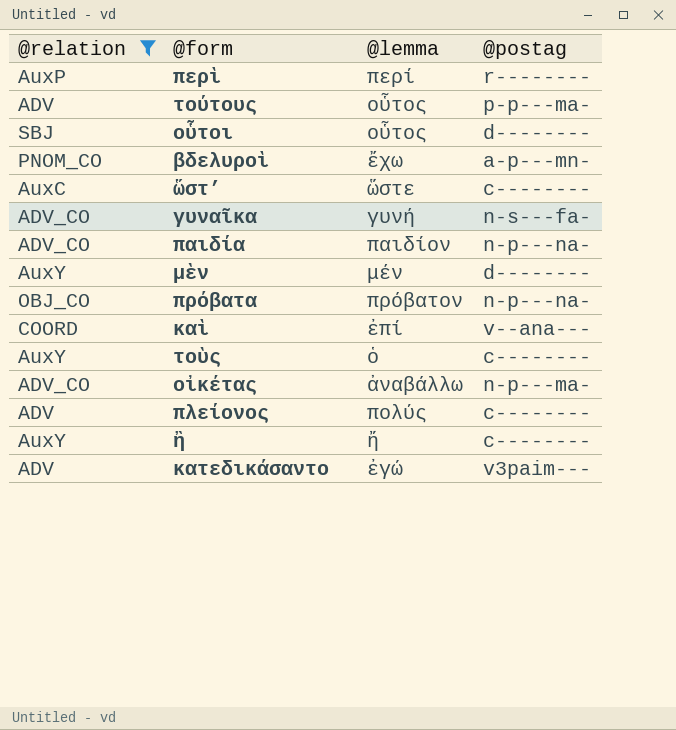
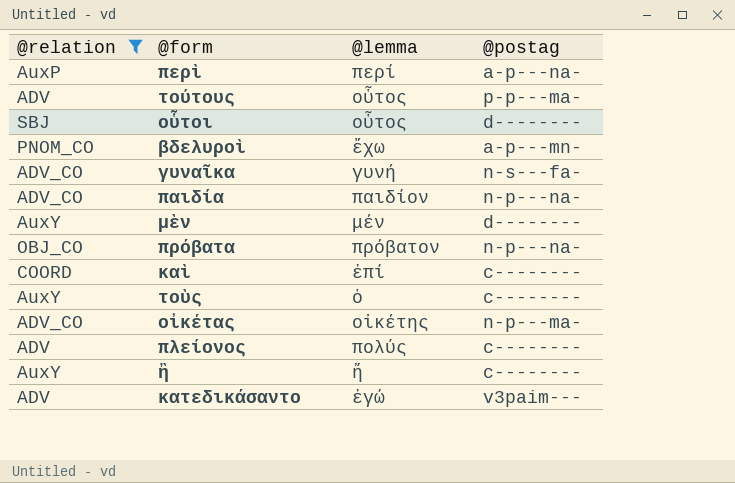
row ὥστ’: AuxC | ὥστε | c-------- -> none
περὶ | @postag: r-------- -> a-p---na-
καὶ | @postag: v--ana--- -> c--------
οἰκέτας | @lemma: ἀναβάλλω -> οἰκέτης

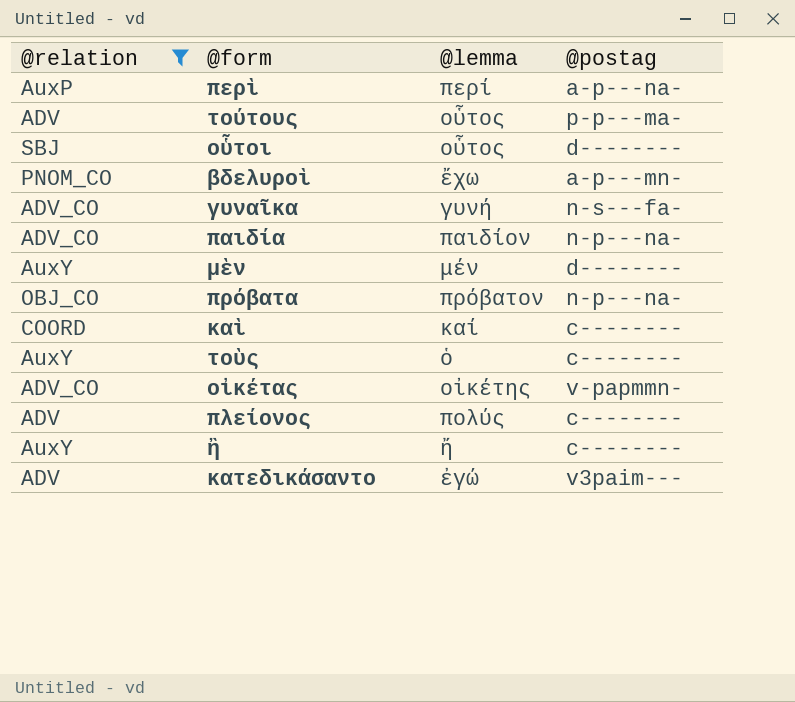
καὶ | @lemma: ἐπί -> καί
οἰκέτας | @postag: n-p---ma- -> v-papmmn-

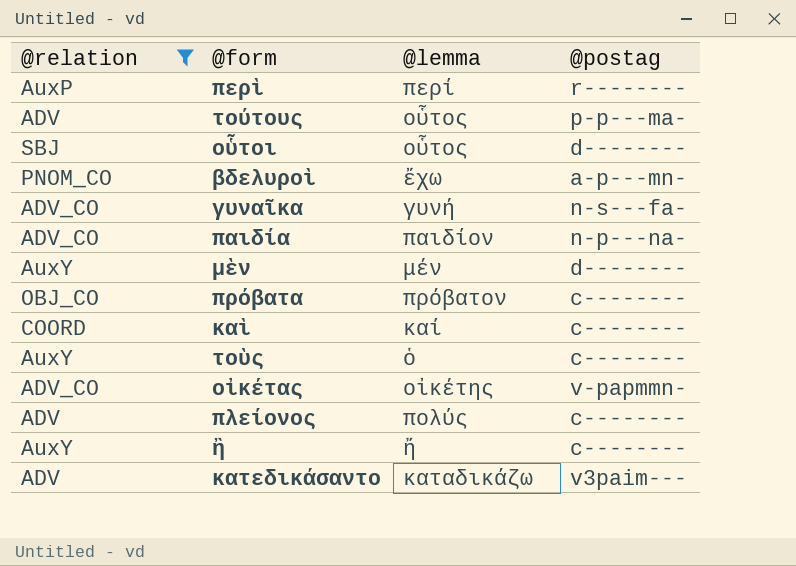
περὶ | @postag: a-p---na- -> r--------
πρόβατα | @postag: n-p---na- -> c--------
κατεδικάσαντο | @lemma: ἐγώ -> καταδικάζω

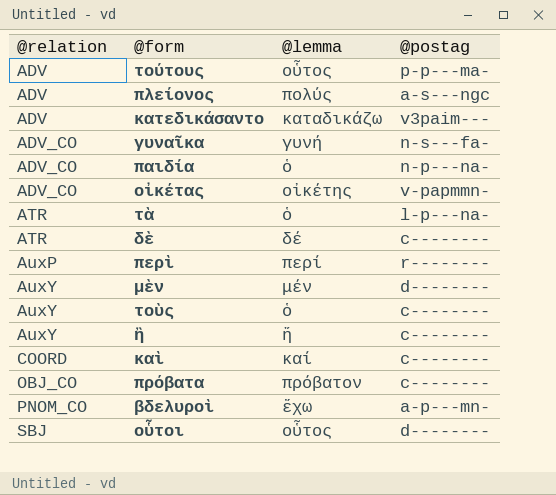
filter: @relation != ATR -> none
row order: none -> @relation ascending
πλείονος | @postag: c-------- -> a-s---ngc
παιδία | @lemma: παιδίον -> ὁ

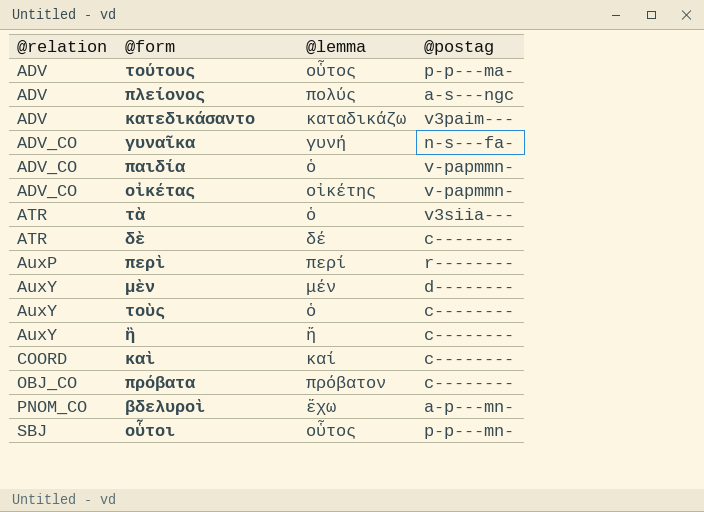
παιδία | @postag: n-p---na- -> v-papmmn-
τὰ | @postag: l-p---na- -> v3siia---
οὗτοι | @postag: d-------- -> p-p---mn-

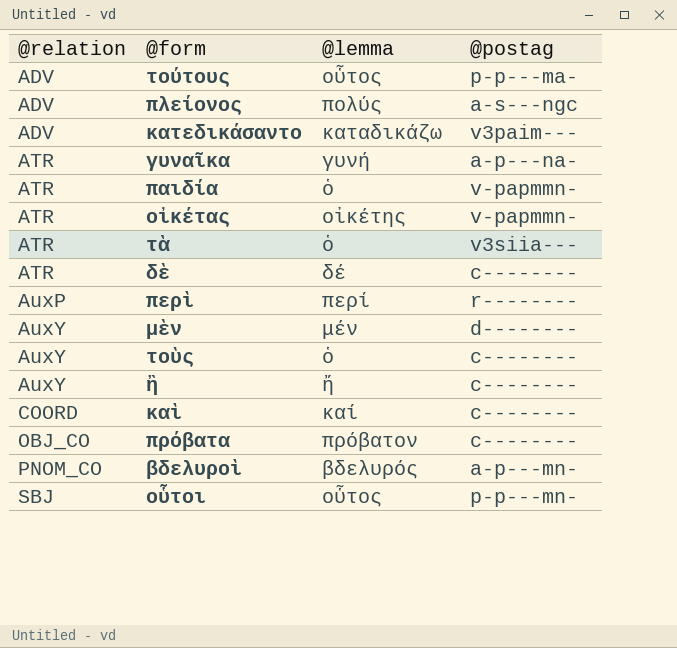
γυναῖκα | @relation: ADV_CO -> ATR
γυναῖκα | @postag: n-s---fa- -> a-p---na-
παιδία | @relation: ADV_CO -> ATR
οἰκέτας | @relation: ADV_CO -> ATR
βδελυροὶ | @lemma: ἔχω -> βδελυρός

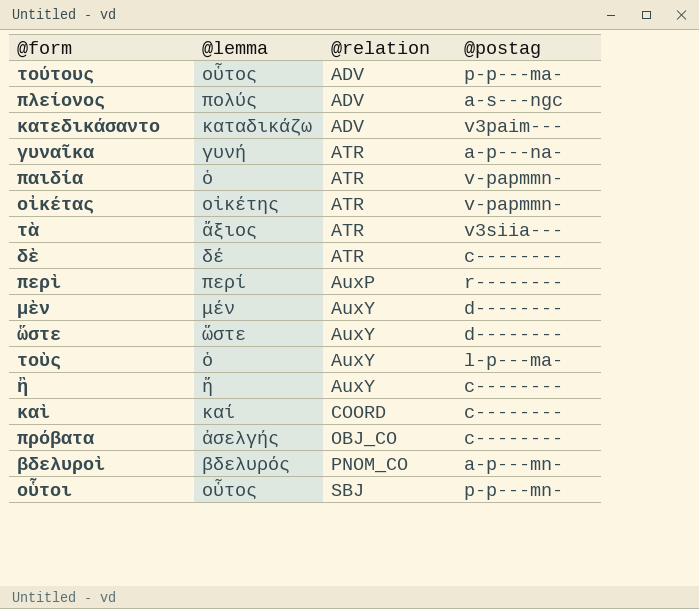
column @relation | position: 1 -> 3
τὰ | @lemma: ὁ -> ἄξιος
row ὥστε: none -> ὥστε | AuxY | d--------
τοὺς | @postag: c-------- -> l-p---ma-
πρόβατα | @lemma: πρόβατον -> ἀσελγής

